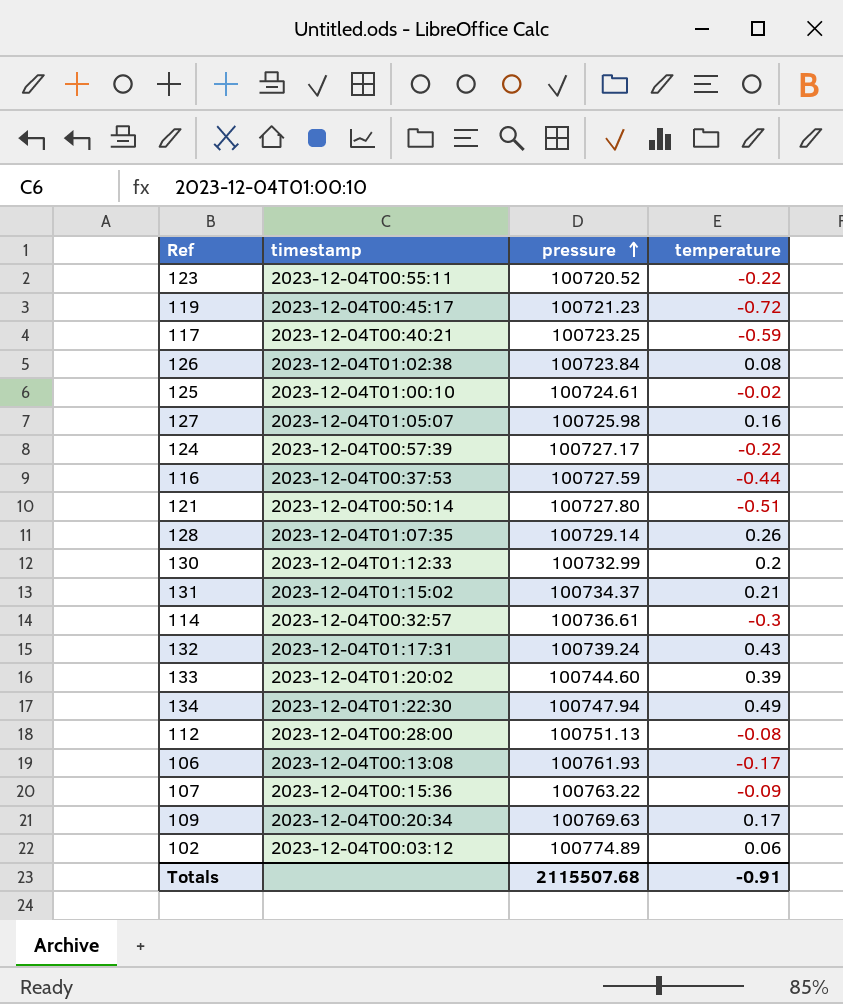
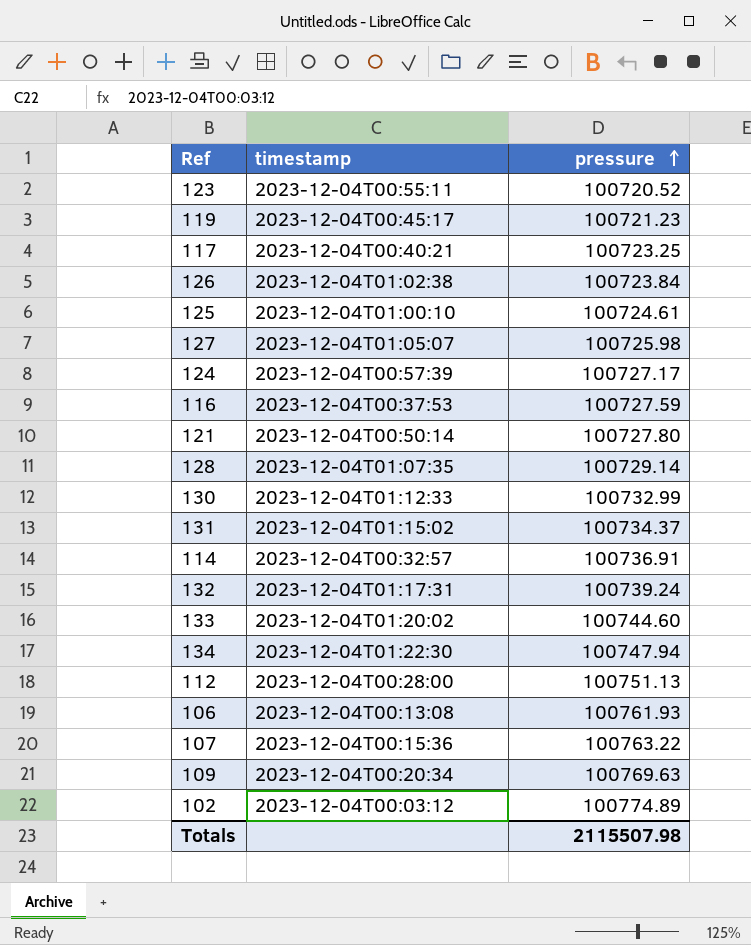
column temperature | position: 4 -> none
114 | pressure: 100736.61 -> 100736.91
Totals | pressure: 2115507.68 -> 2115507.98

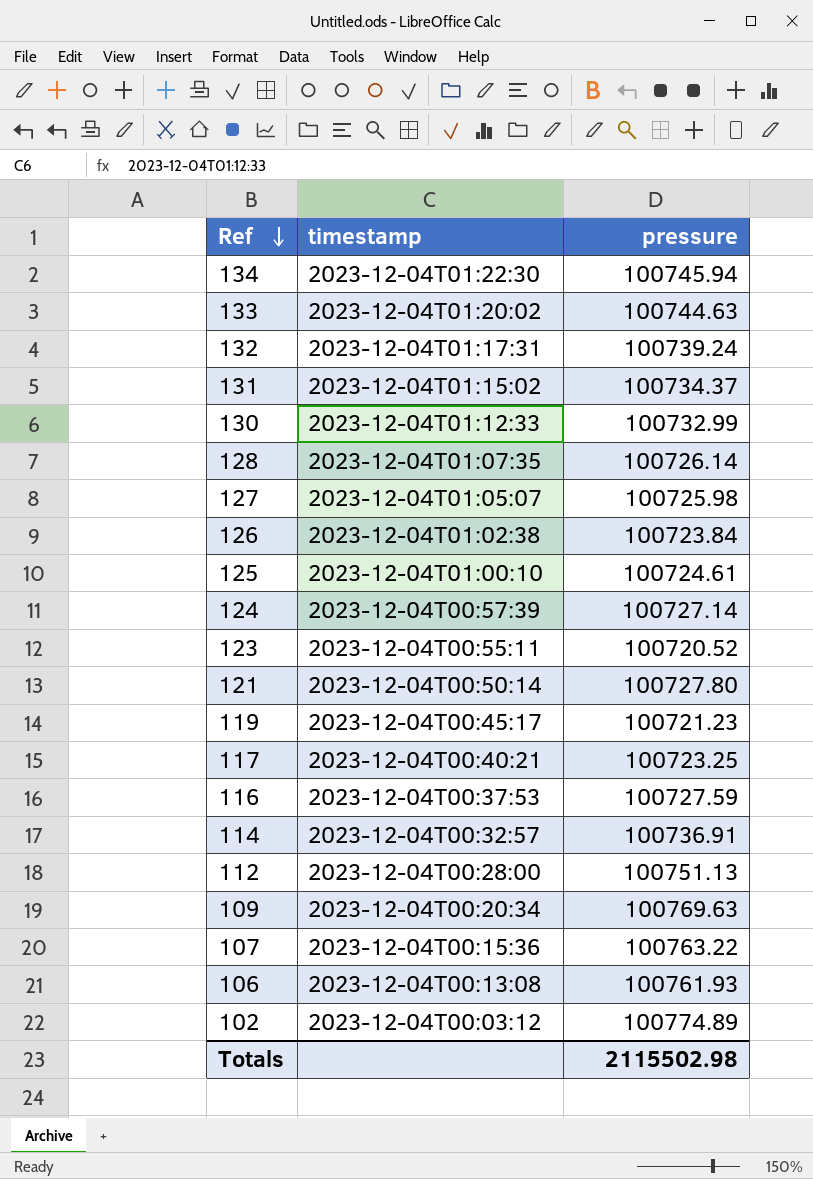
row order: pressure ascending -> Ref descending
134 | pressure: 100747.94 -> 100745.94
133 | pressure: 100744.60 -> 100744.63
128 | pressure: 100729.14 -> 100726.14
124 | pressure: 100727.17 -> 100727.14
Totals | pressure: 2115507.98 -> 2115502.98

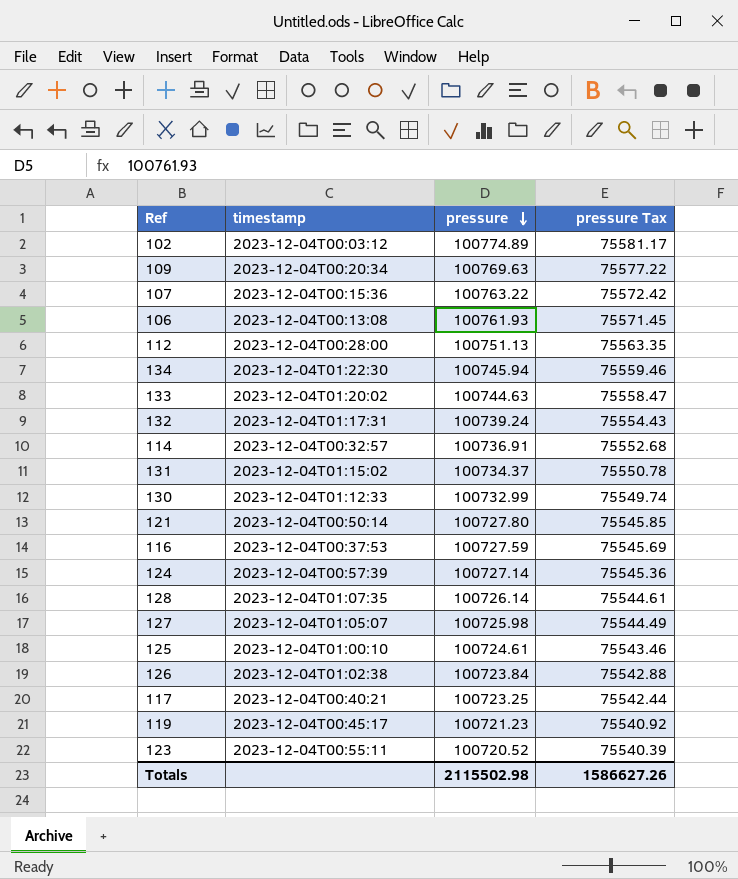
row order: Ref descending -> pressure descending
column pressure Tax | formula: none -> [pressure] * 0.75

